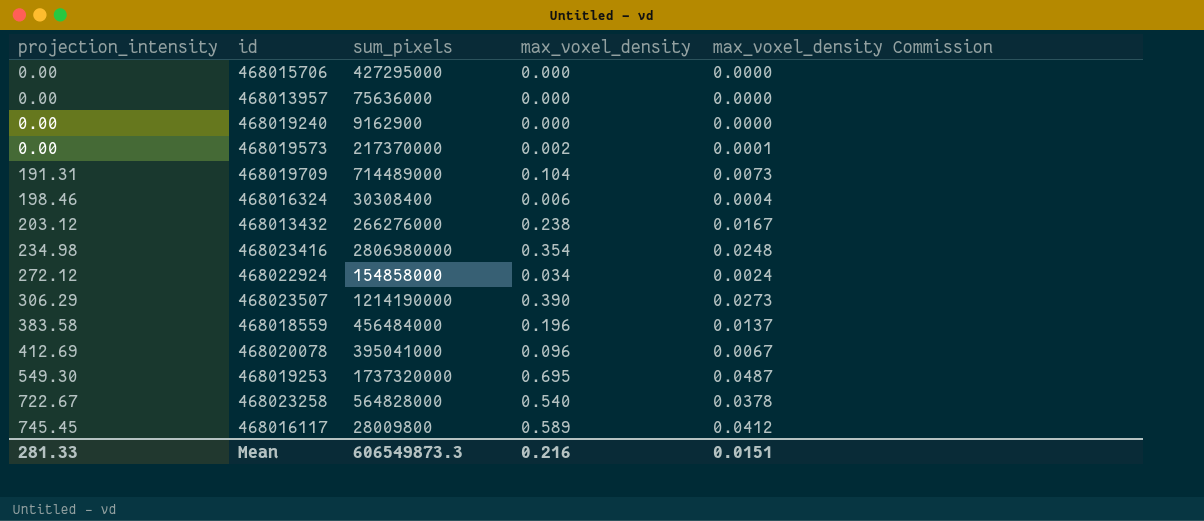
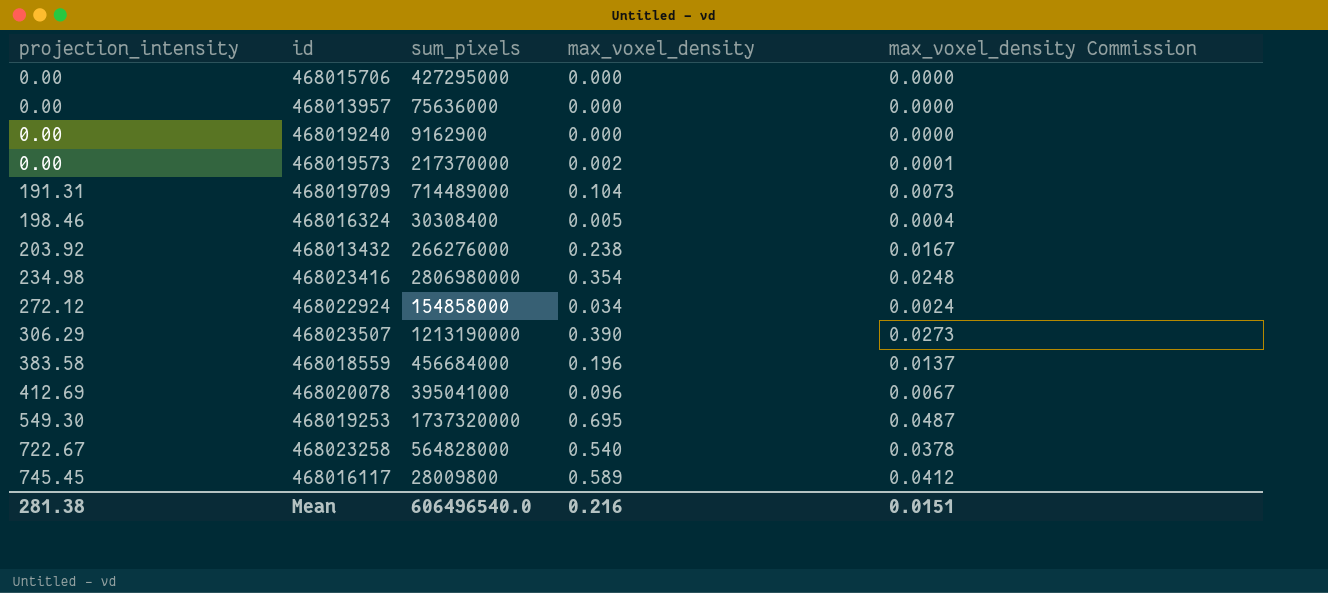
468016324 | max_voxel_density: 0.006 -> 0.005
468013432 | projection_intensity: 203.12 -> 203.92
468023507 | sum_pixels: 1214190000 -> 1213190000
468018559 | sum_pixels: 456484000 -> 456684000
Mean | projection_intensity: 281.33 -> 281.38
Mean | sum_pixels: 606549873.3 -> 606496540.0

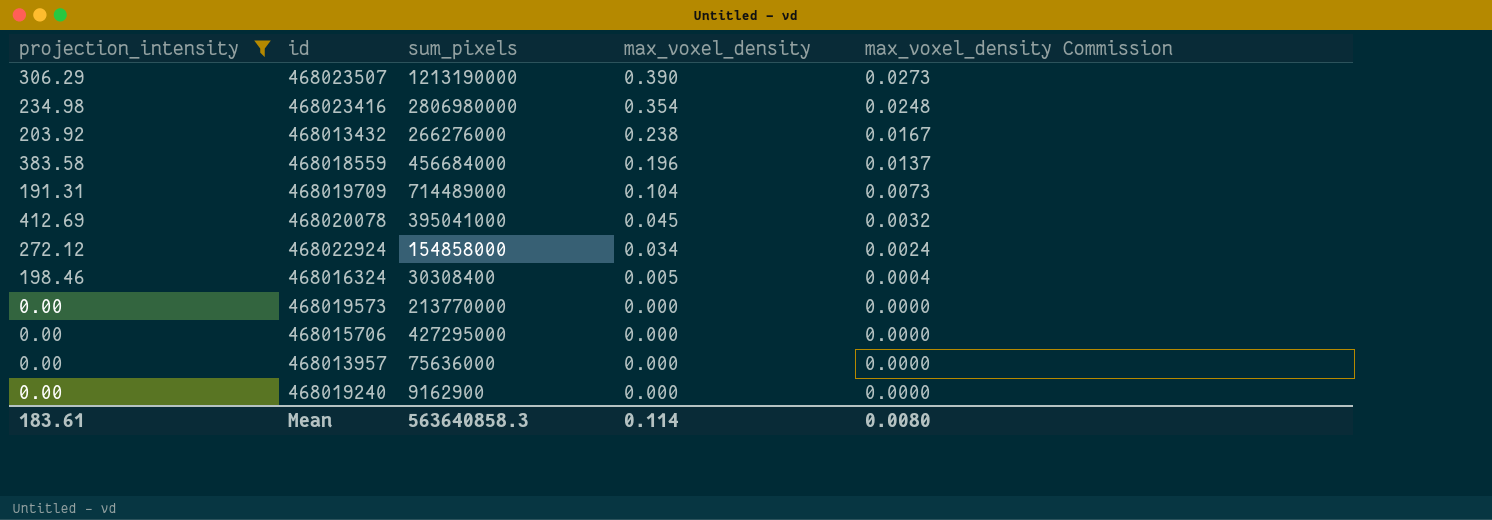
filter: none -> projection_intensity <= 412.69
row order: projection_intensity ascending -> max_voxel_density descending
468020078 | max_voxel_density: 0.096 -> 0.045
468020078 | max_voxel_density Commission: 0.0067 -> 0.0032
468019573 | sum_pixels: 217370000 -> 213770000
468019573 | max_voxel_density: 0.002 -> 0.000
468019573 | max_voxel_density Commission: 0.0001 -> 0.0000
Mean | projection_intensity: 281.38 -> 183.61
Mean | sum_pixels: 606496540.0 -> 563640858.3
Mean | max_voxel_density: 0.216 -> 0.114
Mean | max_voxel_density Commission: 0.0151 -> 0.0080

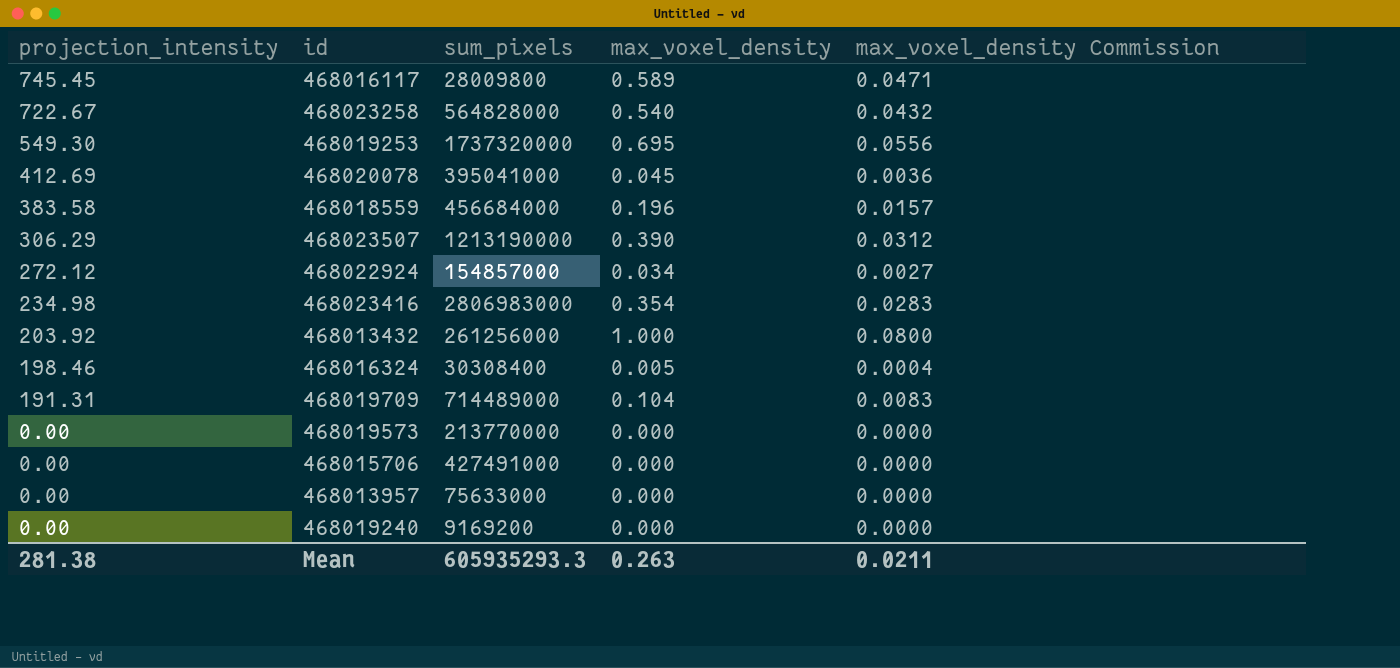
filter: projection_intensity <= 412.69 -> none
row order: max_voxel_density descending -> projection_intensity descending
column max_voxel_density Commission | formula: [max_voxel_density] * 0.07 -> [max_voxel_density] * 0.08
468022924 | sum_pixels: 154858000 -> 154857000
468023416 | sum_pixels: 2806980000 -> 2806983000
468013432 | sum_pixels: 266276000 -> 261256000
468013432 | max_voxel_density: 0.238 -> 1.000
468015706 | sum_pixels: 427295000 -> 427491000
468013957 | sum_pixels: 75636000 -> 75633000
468019240 | sum_pixels: 9162900 -> 9169200
Mean | projection_intensity: 183.61 -> 281.38
Mean | sum_pixels: 563640858.3 -> 605935293.3
Mean | max_voxel_density: 0.114 -> 0.263
Mean | max_voxel_density Commission: 0.0080 -> 0.0211

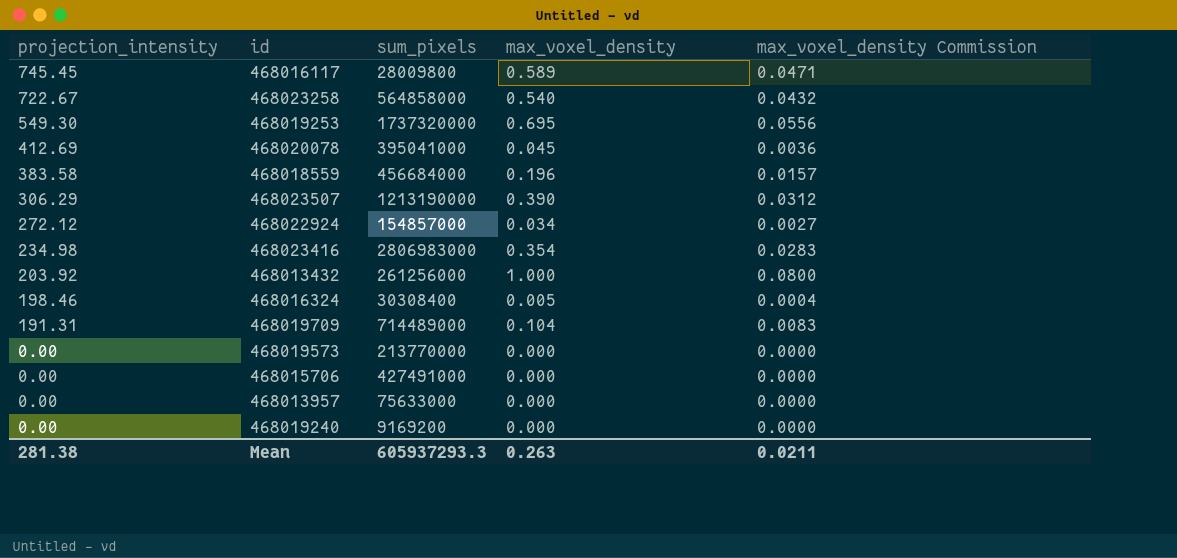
468023258 | sum_pixels: 564828000 -> 564858000
Mean | sum_pixels: 605935293.3 -> 605937293.3

